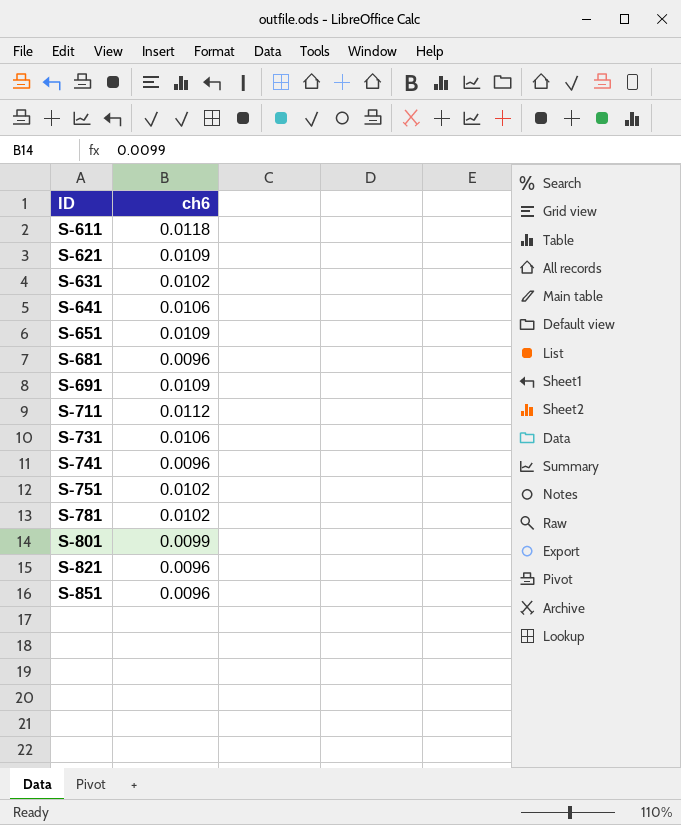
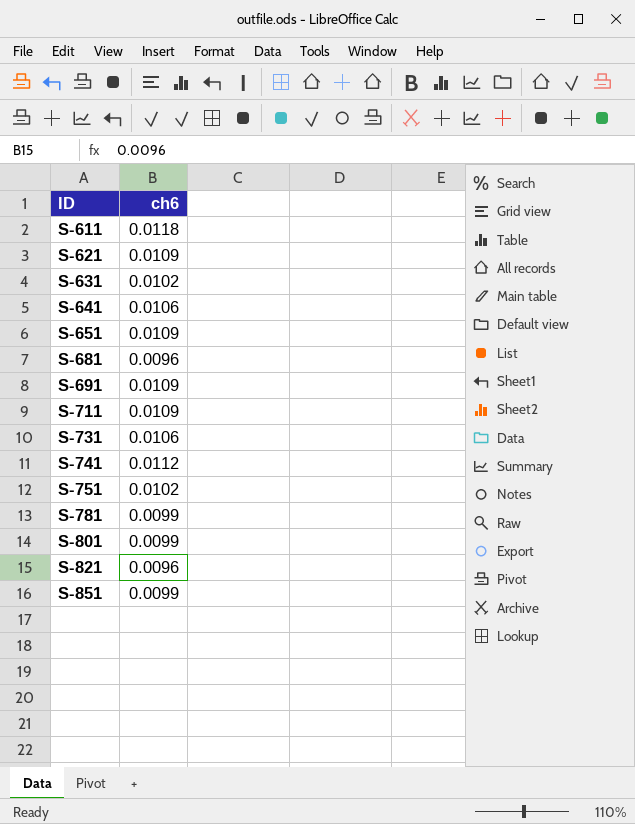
S-711 | ch6: 0.0112 -> 0.0109
S-741 | ch6: 0.0096 -> 0.0112
S-781 | ch6: 0.0102 -> 0.0099
S-851 | ch6: 0.0096 -> 0.0099

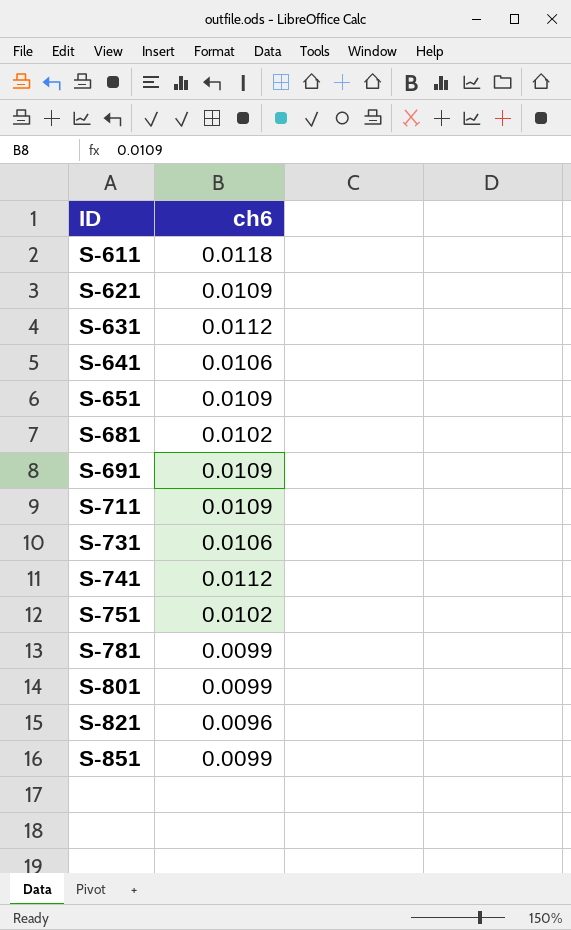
S-631 | ch6: 0.0102 -> 0.0112
S-681 | ch6: 0.0096 -> 0.0102

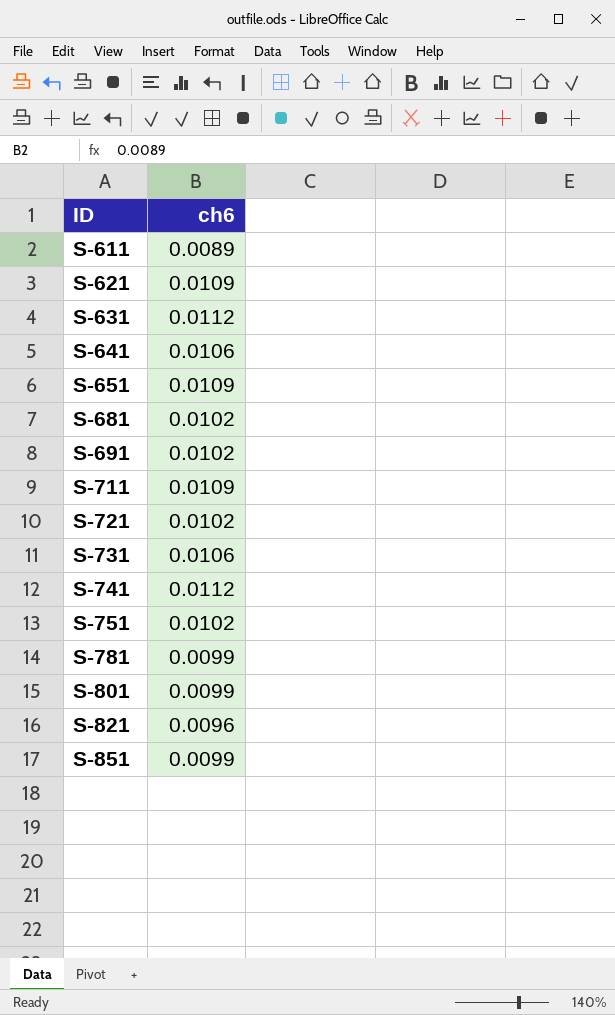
S-611 | ch6: 0.0118 -> 0.0089
S-691 | ch6: 0.0109 -> 0.0102
row S-721: none -> 0.0102

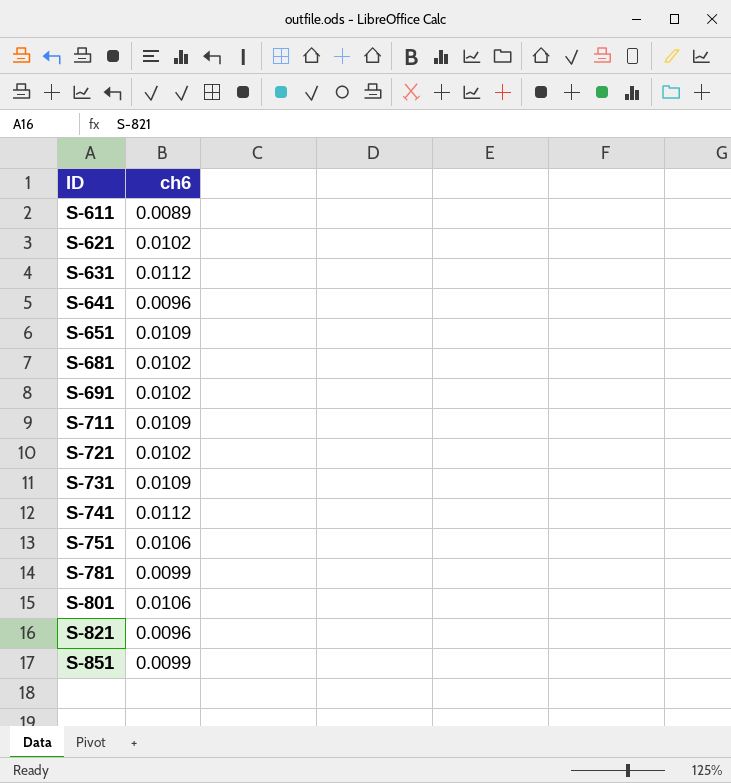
S-621 | ch6: 0.0109 -> 0.0102
S-641 | ch6: 0.0106 -> 0.0096
S-731 | ch6: 0.0106 -> 0.0109
S-751 | ch6: 0.0102 -> 0.0106
S-801 | ch6: 0.0099 -> 0.0106

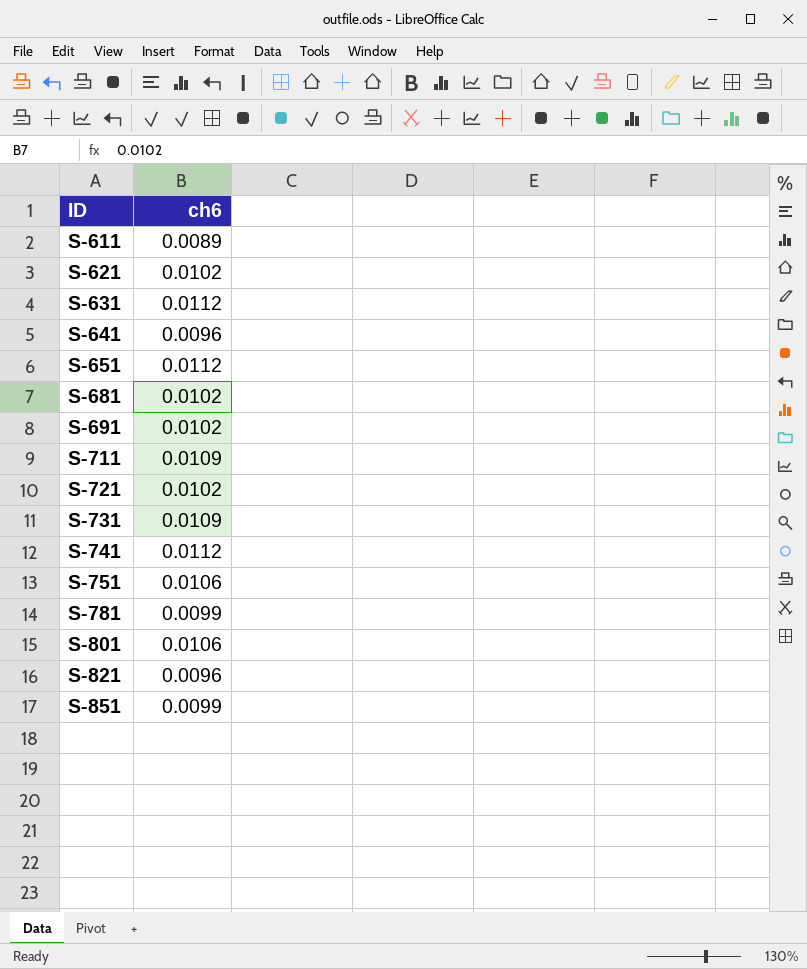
S-651 | ch6: 0.0109 -> 0.0112

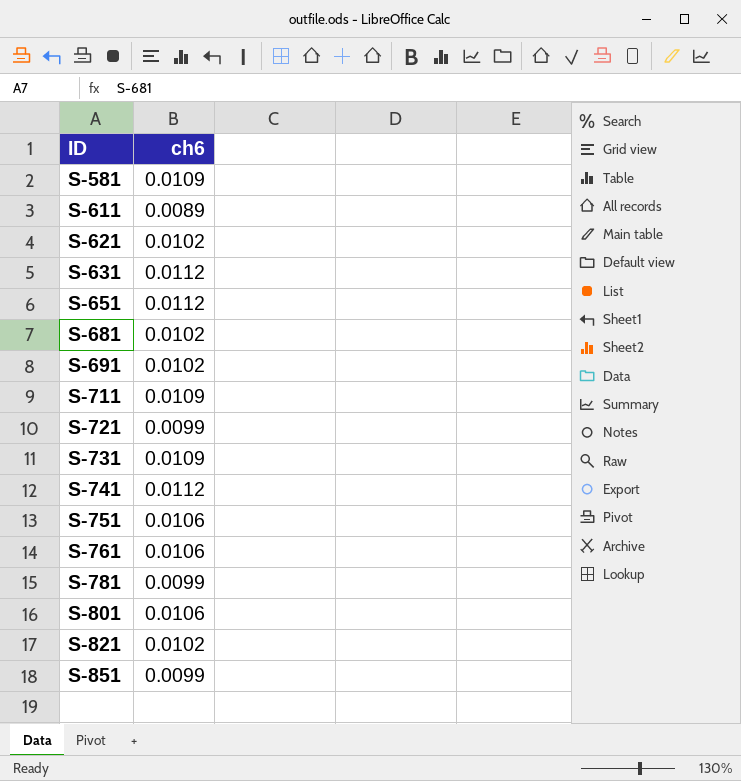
row S-641: 0.0096 -> none
row S-581: none -> 0.0109
S-721 | ch6: 0.0102 -> 0.0099
row S-761: none -> 0.0106
S-821 | ch6: 0.0096 -> 0.0102

